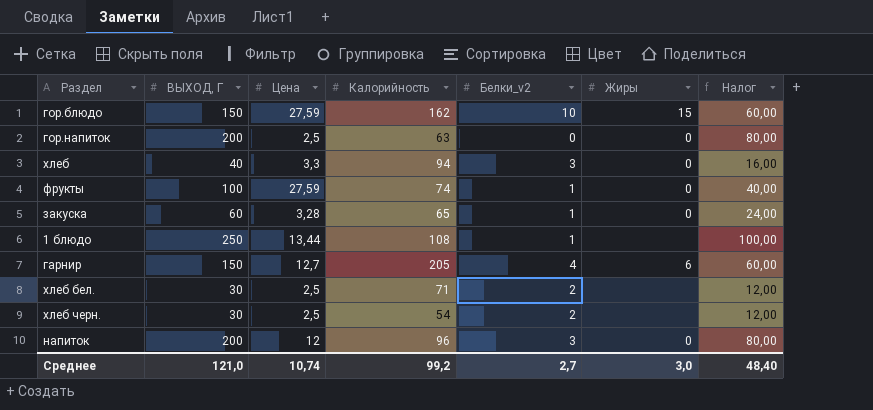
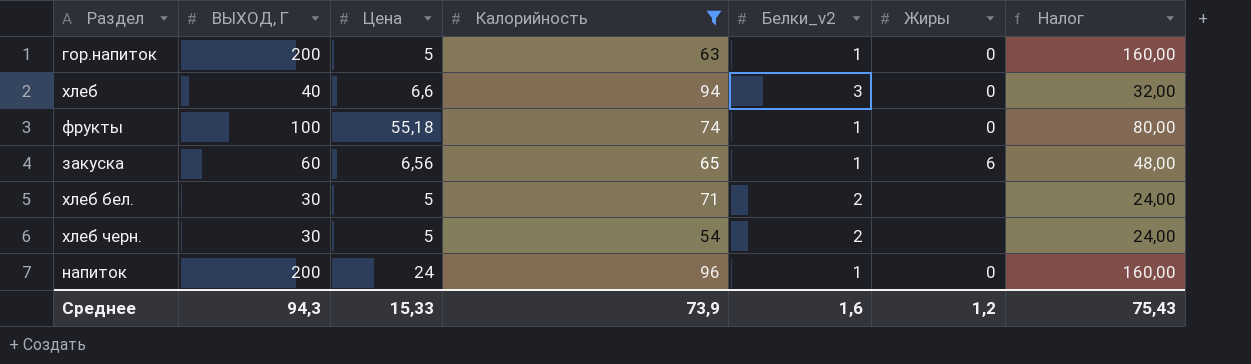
filter: none -> Калорийность <= 96
column Налог | formula: [ВЫХОД, Г] * 0,4 -> [ВЫХОД, Г] * 0,8
гор.напиток | Цена: 2,5 -> 5
гор.напиток | Белки_v2: 0 -> 1
хлеб | Цена: 3,3 -> 6,6
фрукты | Цена: 27,59 -> 55,18
закуска | Цена: 3,28 -> 6,56
закуска | Жиры: 0 -> 6
хлеб бел. | Цена: 2,5 -> 5
хлеб черн. | Цена: 2,5 -> 5
напиток | Цена: 12 -> 24
напиток | Белки_v2: 3 -> 1
Среднее | ВЫХОД, Г: 121,0 -> 94,3
Среднее | Цена: 10,74 -> 15,33
Среднее | Калорийность: 99,2 -> 73,9
Среднее | Белки_v2: 2,7 -> 1,6
Среднее | Жиры: 3,0 -> 1,2
Среднее | Налог: 48,40 -> 75,43

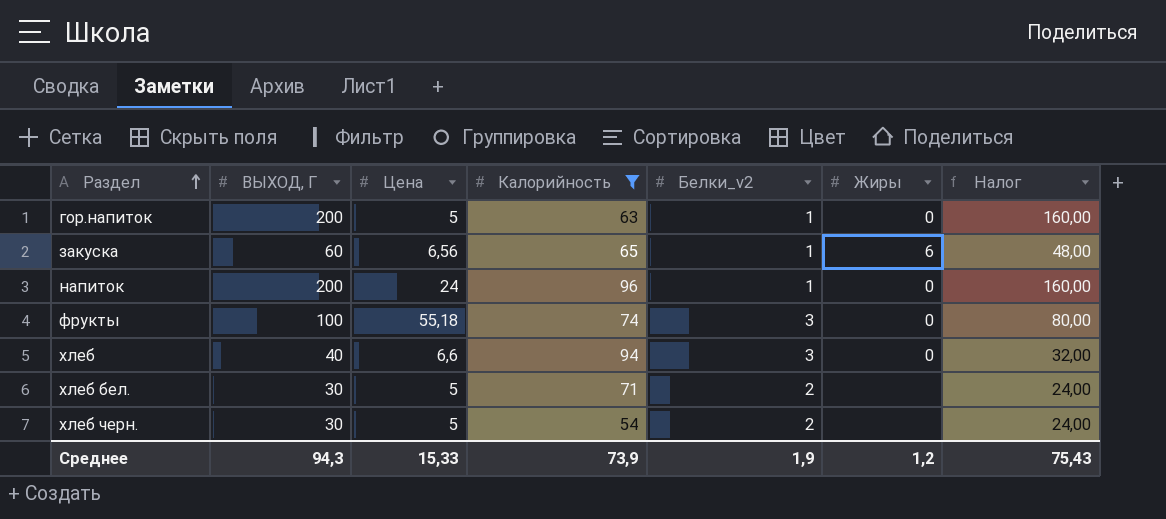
row order: none -> Раздел ascending
фрукты | Белки_v2: 1 -> 3
Среднее | Белки_v2: 1,6 -> 1,9

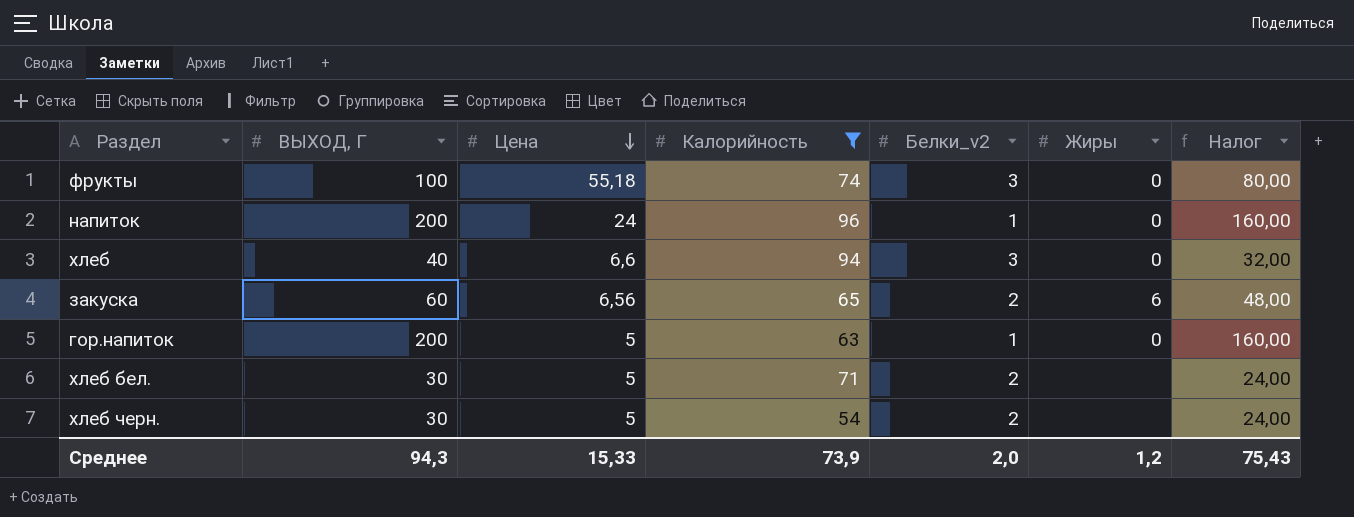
row order: Раздел ascending -> Цена descending
закуска | Белки_v2: 1 -> 2
Среднее | Белки_v2: 1,9 -> 2,0

